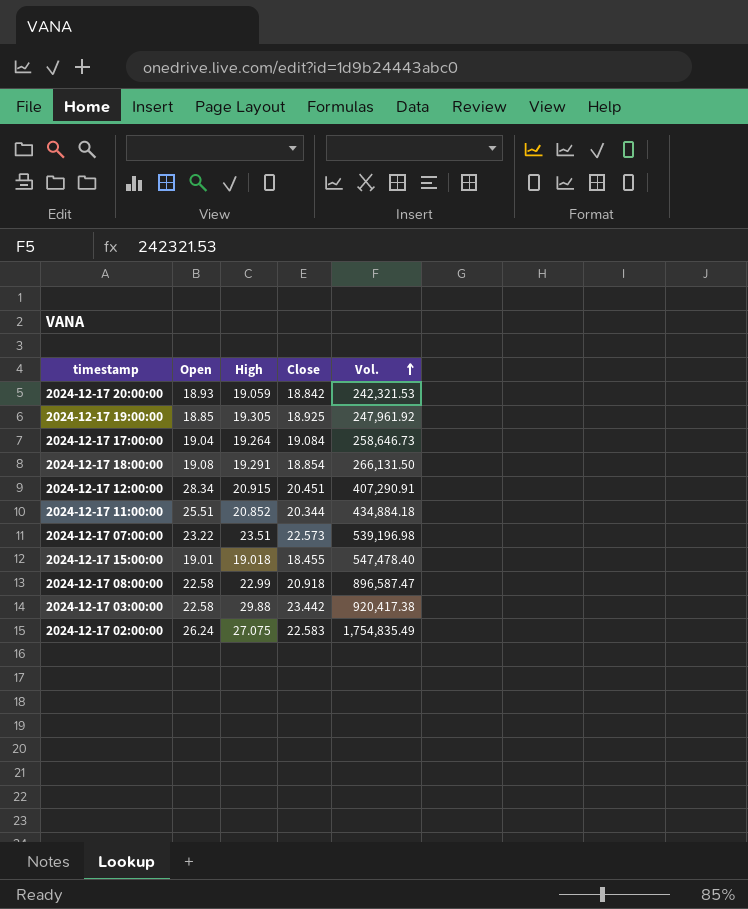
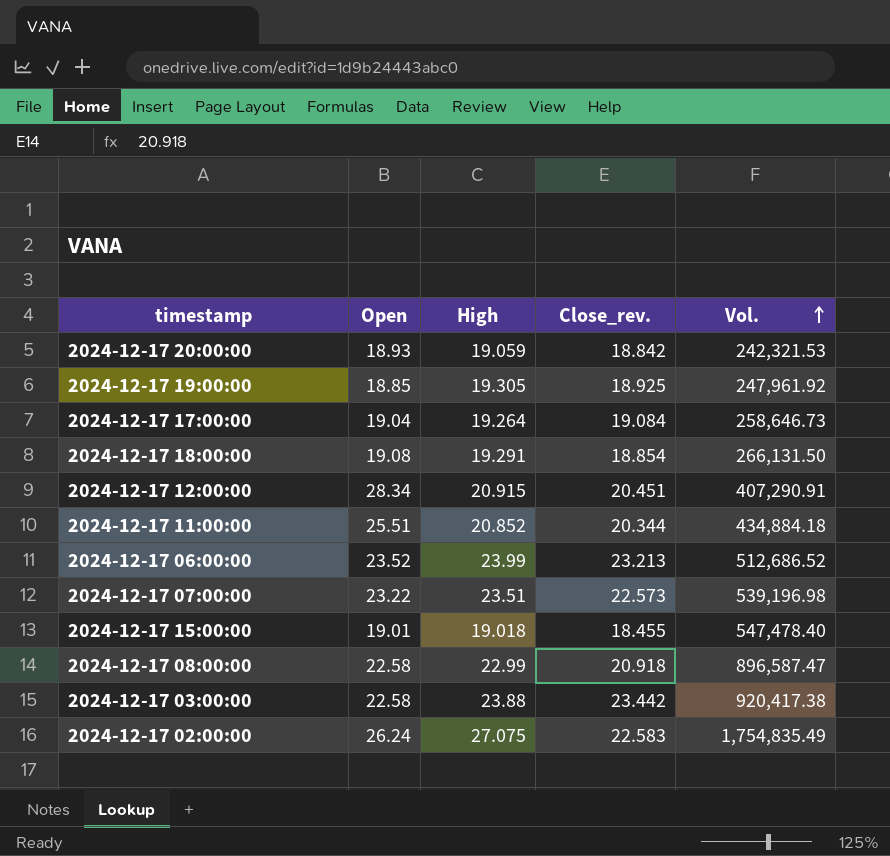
column name: Close -> Close_rev.
row 2024-12-17 06:00:00: none -> 23.52 | 23.99 | 23.213 | 512,686.52
2024-12-17 03:00:00 | High: 29.88 -> 23.88

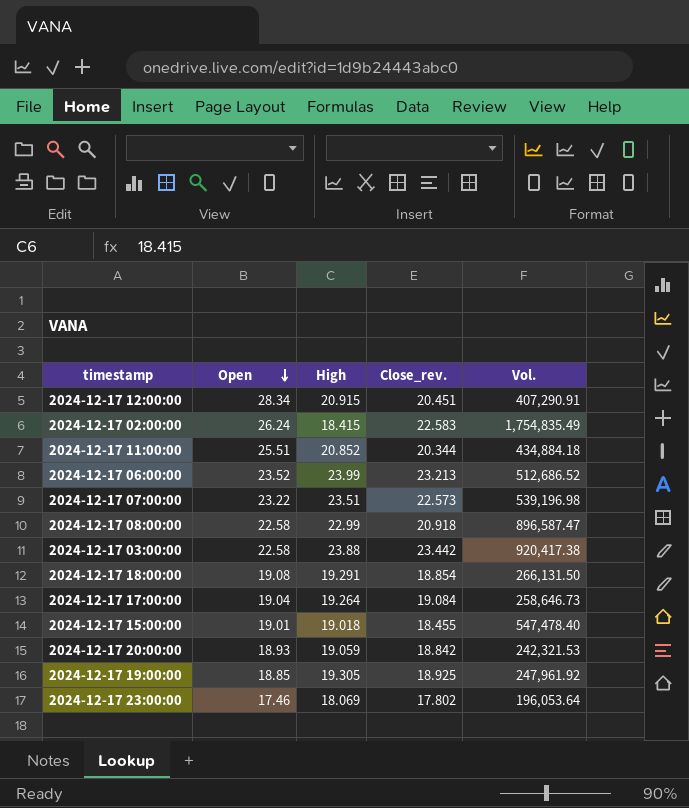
row order: Vol. ascending -> Open descending
2024-12-17 02:00:00 | High: 27.075 -> 18.415
row 2024-12-17 23:00:00: none -> 17.46 | 18.069 | 17.802 | 196,053.64

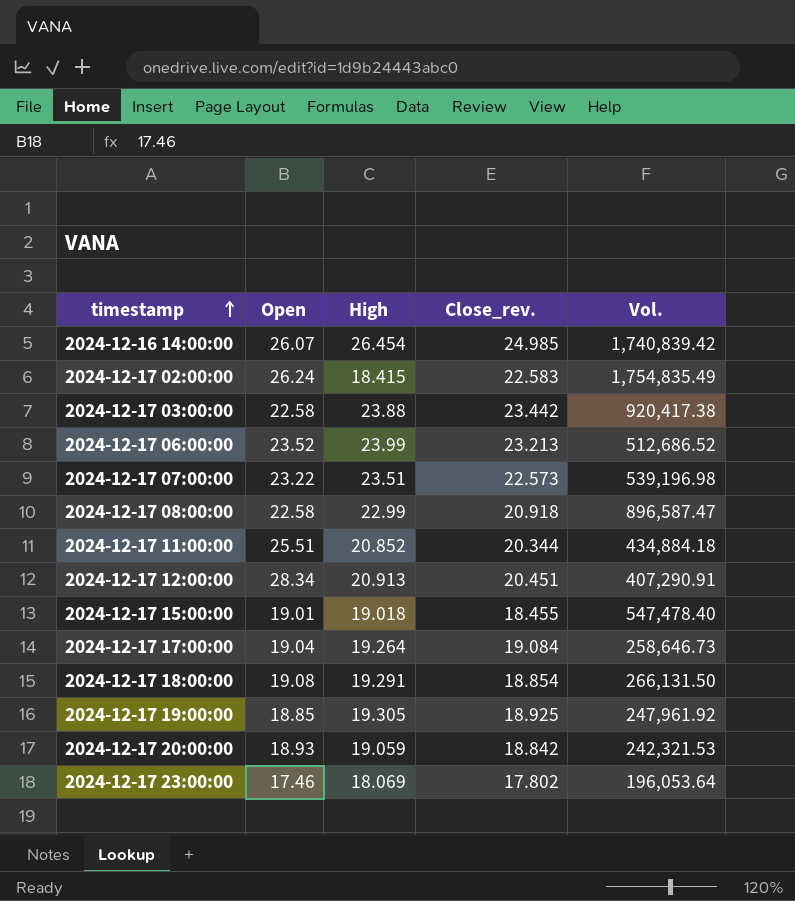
row order: Open descending -> timestamp ascending
row 2024-12-16 14:00:00: none -> 26.07 | 26.454 | 24.985 | 1,740,839.42
2024-12-17 12:00:00 | High: 20.915 -> 20.913

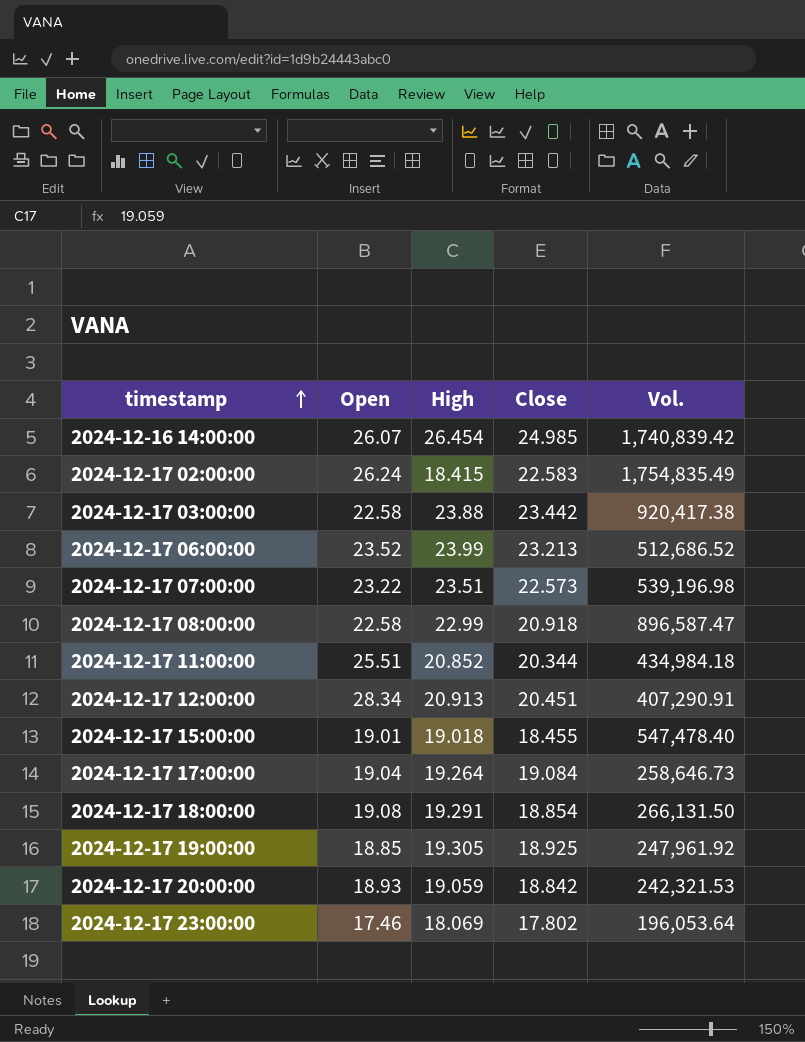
column name: Close_rev. -> Close
2024-12-17 11:00:00 | Vol.: 434,884.18 -> 434,984.18

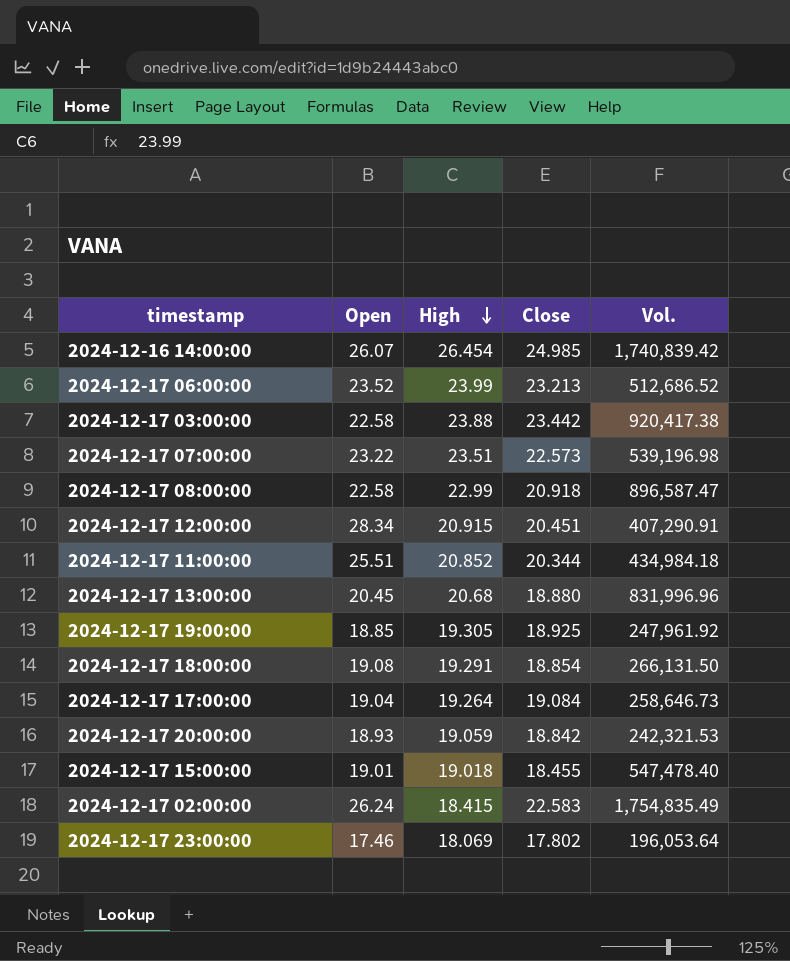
row order: timestamp ascending -> High descending
2024-12-17 12:00:00 | High: 20.913 -> 20.915
row 2024-12-17 13:00:00: none -> 20.45 | 20.68 | 18.880 | 831,996.96

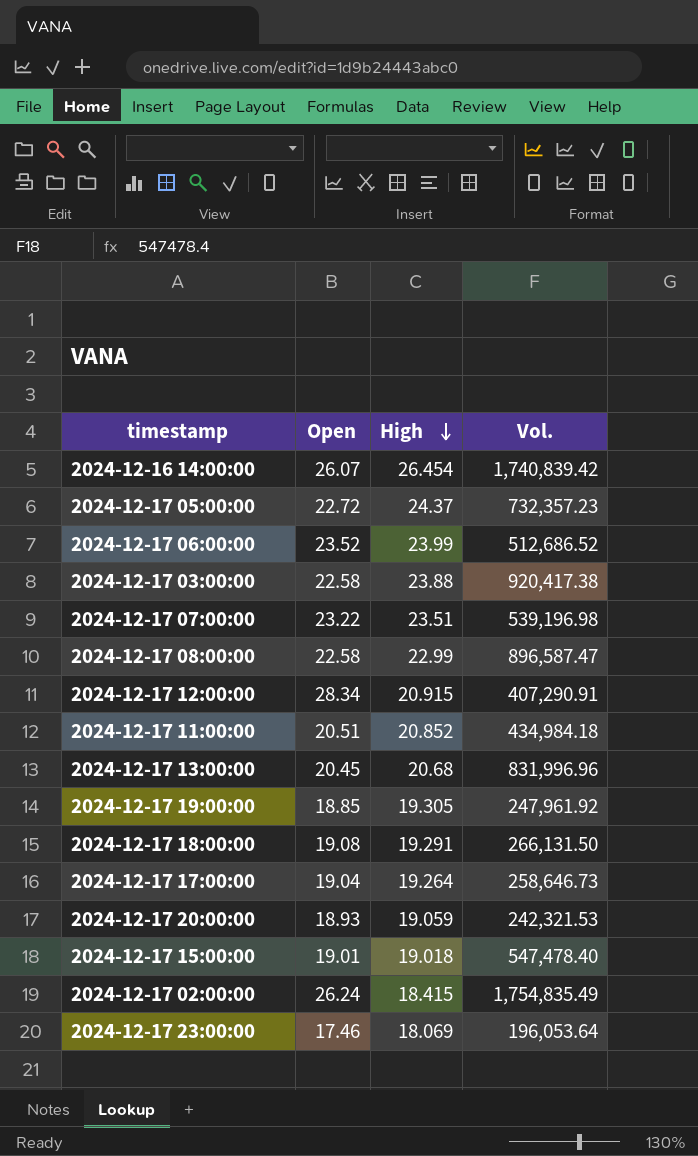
column Close | position: 4 -> none
row 2024-12-17 05:00:00: none -> 22.72 | 24.37 | 732,357.23
2024-12-17 11:00:00 | Open: 25.51 -> 20.51

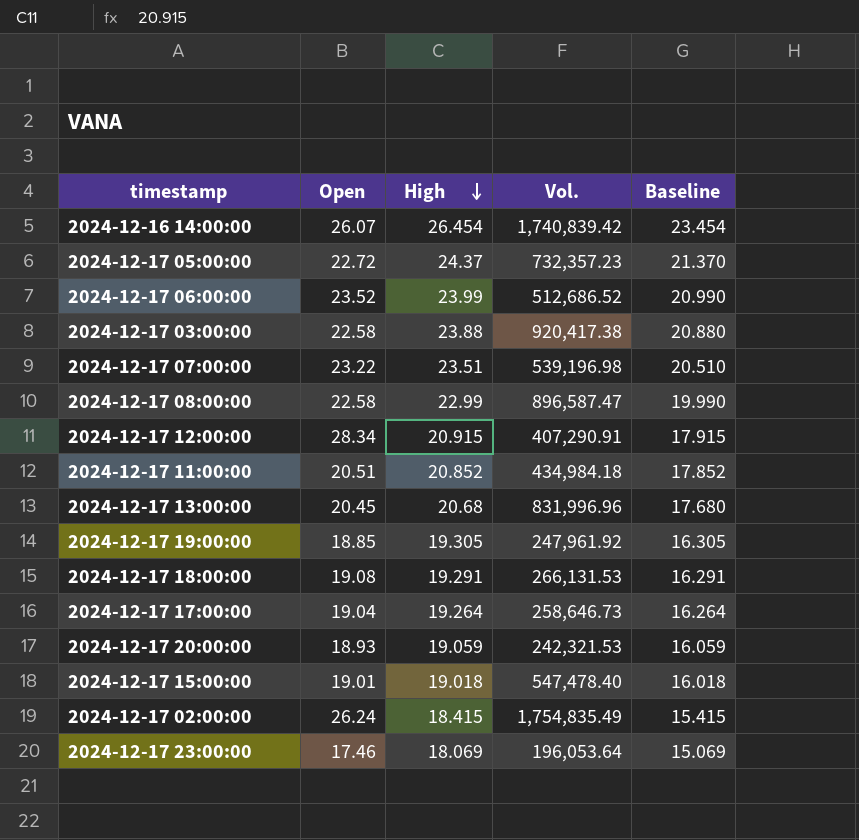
column Baseline | formula: none -> [High] - 3
2024-12-17 18:00:00 | Vol.: 266,131.50 -> 266,131.53

